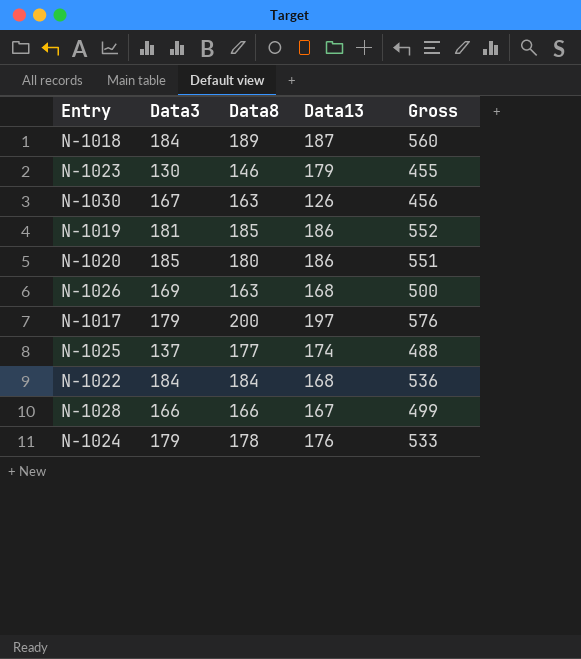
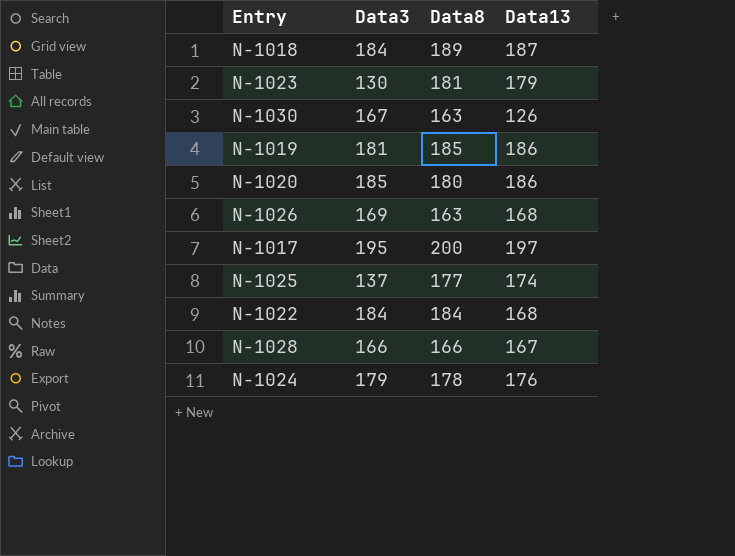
column Gross | formula: [Data3] + [Data8] + [Data13] -> none
N-1023 | Data8: 146 -> 181
N-1017 | Data3: 179 -> 195

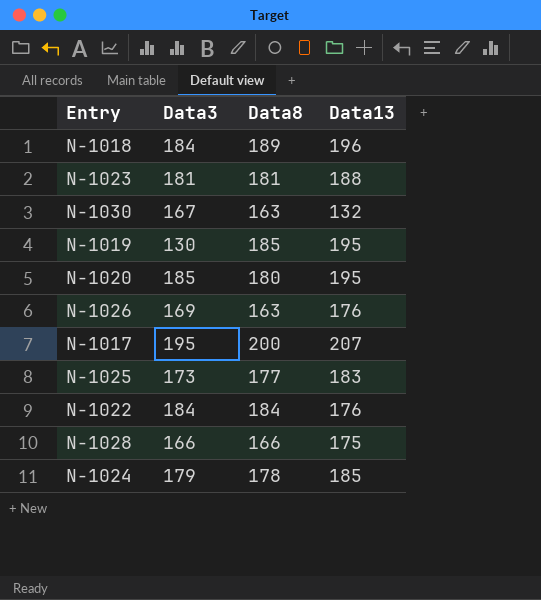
N-1018 | Data13: 187 -> 196
N-1023 | Data3: 130 -> 181
N-1023 | Data13: 179 -> 188
N-1030 | Data13: 126 -> 132
N-1019 | Data3: 181 -> 130
N-1019 | Data13: 186 -> 195
N-1020 | Data13: 186 -> 195
N-1026 | Data13: 168 -> 176
N-1017 | Data13: 197 -> 207
N-1025 | Data3: 137 -> 173
N-1025 | Data13: 174 -> 183
N-1022 | Data13: 168 -> 176
N-1028 | Data13: 167 -> 175
N-1024 | Data13: 176 -> 185

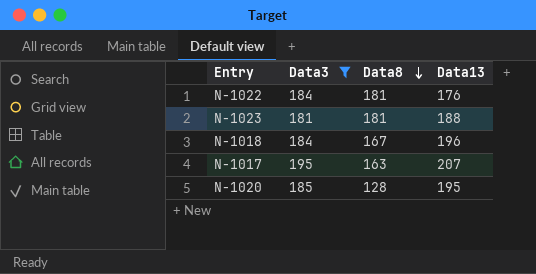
filter: none -> Data3 >= 181
row order: none -> Data8 descending
N-1022 | Data8: 184 -> 181
N-1018 | Data8: 189 -> 167
N-1017 | Data8: 200 -> 163
N-1020 | Data8: 180 -> 128

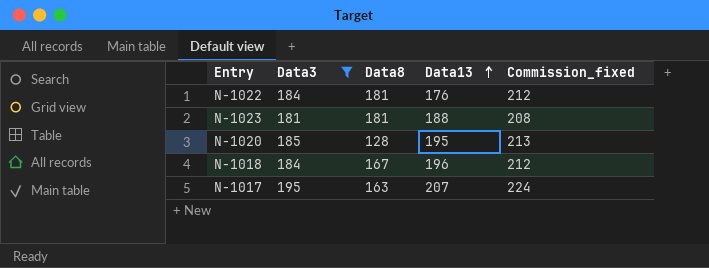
row order: Data8 descending -> Data13 ascending
column Commission_fixed | formula: none -> [Data3] * 1.15

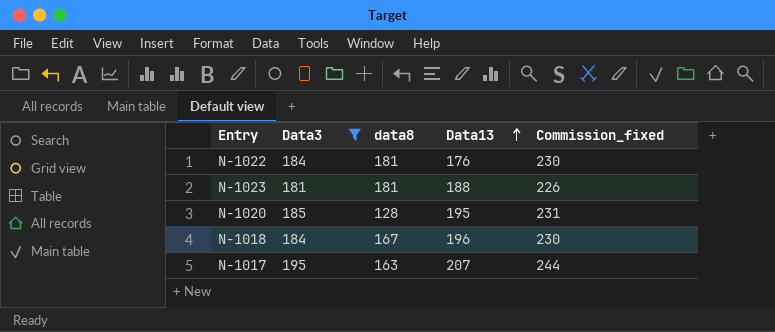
column name: Data8 -> data8
column Commission_fixed | formula: [Data3] * 1.15 -> [Data3] * 1.25

